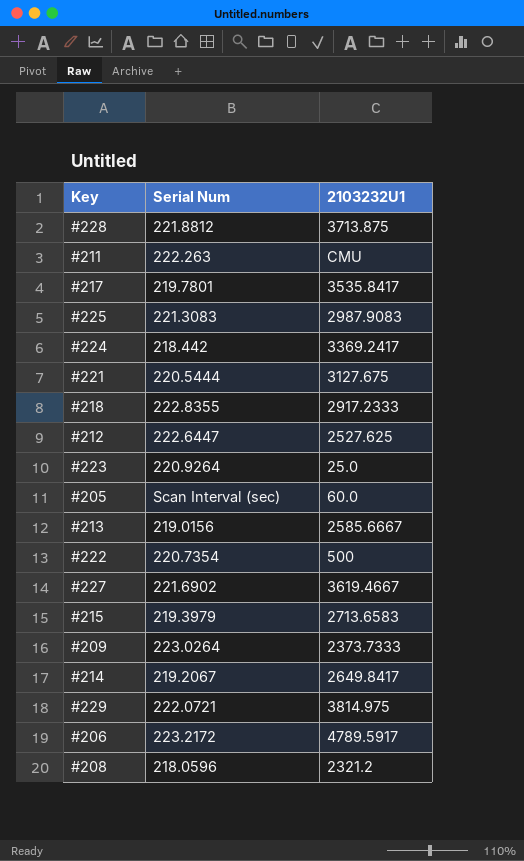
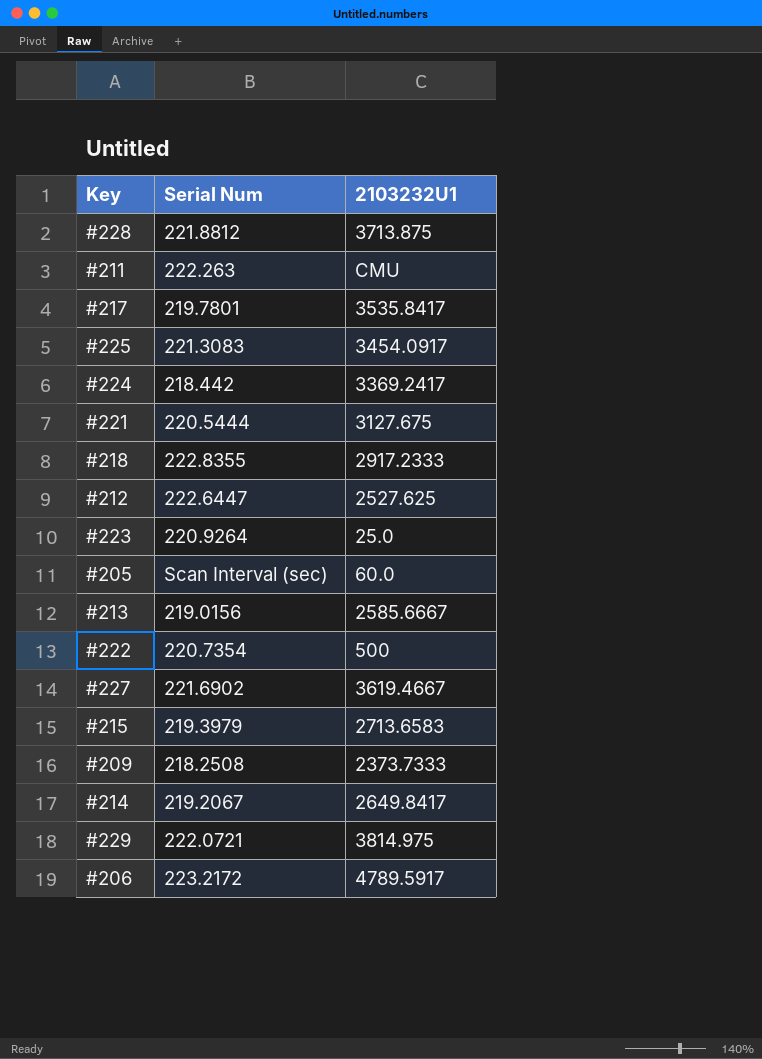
row #208: 218.0596 | 2321.2 -> none
#225 | 2103232U1: 2987.9083 -> 3454.0917
#209 | Serial Num: 223.0264 -> 218.2508

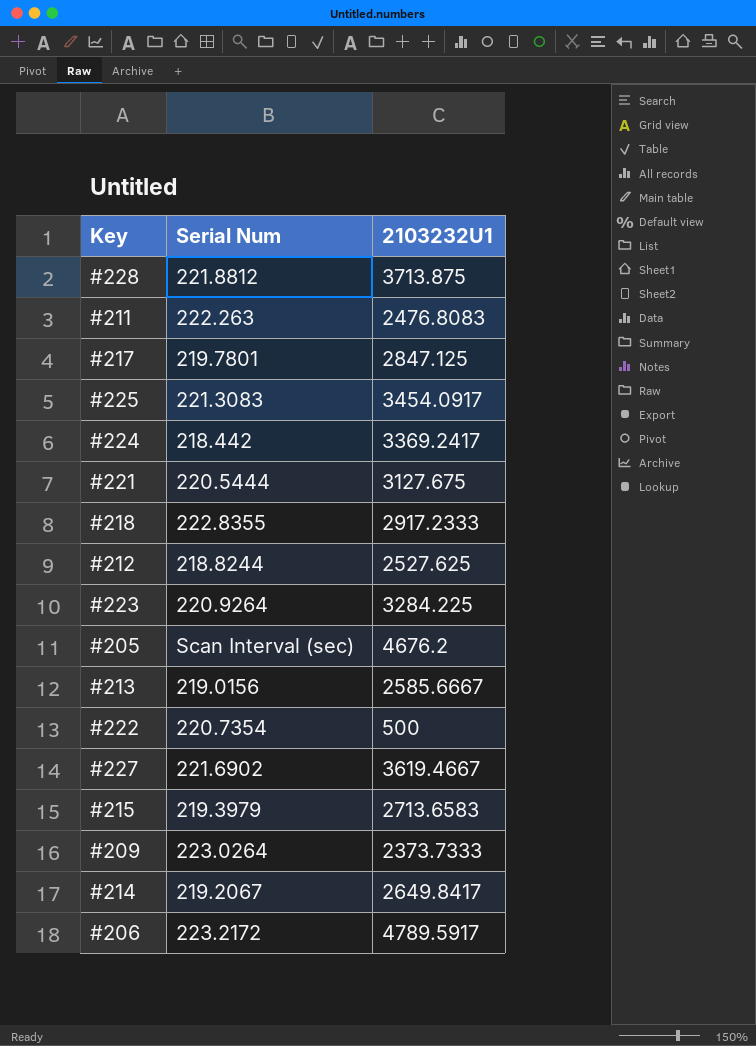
row #229: 222.0721 | 3814.975 -> none
#211 | 2103232U1: CMU -> 2476.8083
#217 | 2103232U1: 3535.8417 -> 2847.125
#212 | Serial Num: 222.6447 -> 218.8244
#223 | 2103232U1: 25.0 -> 3284.225
#205 | 2103232U1: 60.0 -> 4676.2
#209 | Serial Num: 218.2508 -> 223.0264

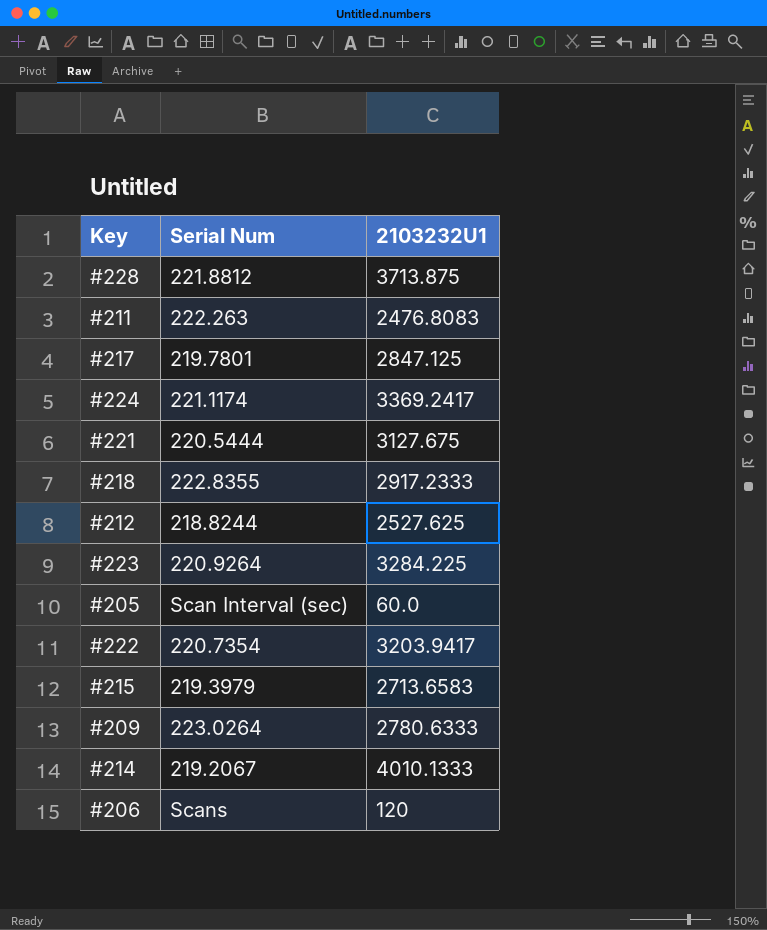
row #225: 221.3083 | 3454.0917 -> none
row #213: 219.0156 | 2585.6667 -> none
row #227: 221.6902 | 3619.4667 -> none
#224 | Serial Num: 218.442 -> 221.1174
#205 | 2103232U1: 4676.2 -> 60.0
#222 | 2103232U1: 500 -> 3203.9417
#209 | 2103232U1: 2373.7333 -> 2780.6333
#214 | 2103232U1: 2649.8417 -> 4010.1333
#206 | Serial Num: 223.2172 -> Scans
#206 | 2103232U1: 4789.5917 -> 120

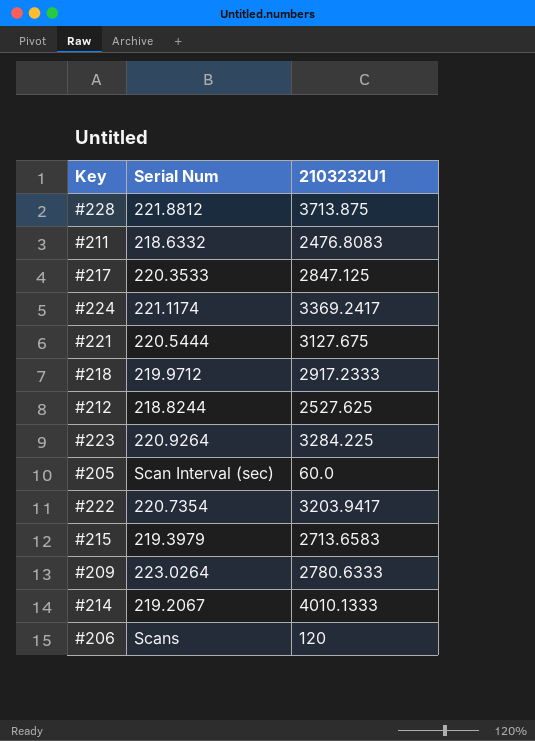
#211 | Serial Num: 222.263 -> 218.6332
#217 | Serial Num: 219.7801 -> 220.3533
#218 | Serial Num: 222.8355 -> 219.9712

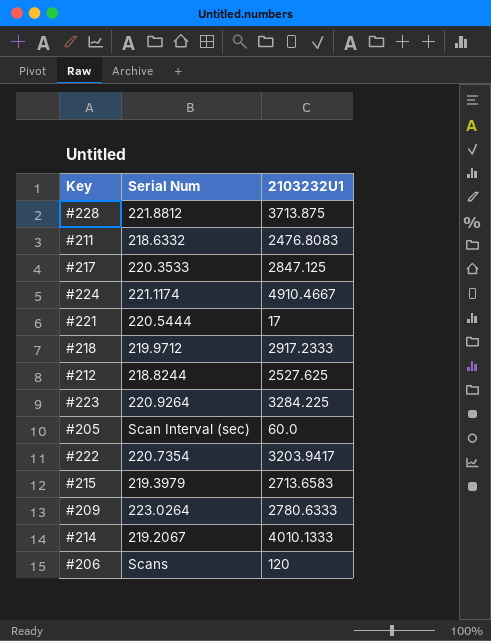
#224 | 2103232U1: 3369.2417 -> 4910.4667
#221 | 2103232U1: 3127.675 -> 17

